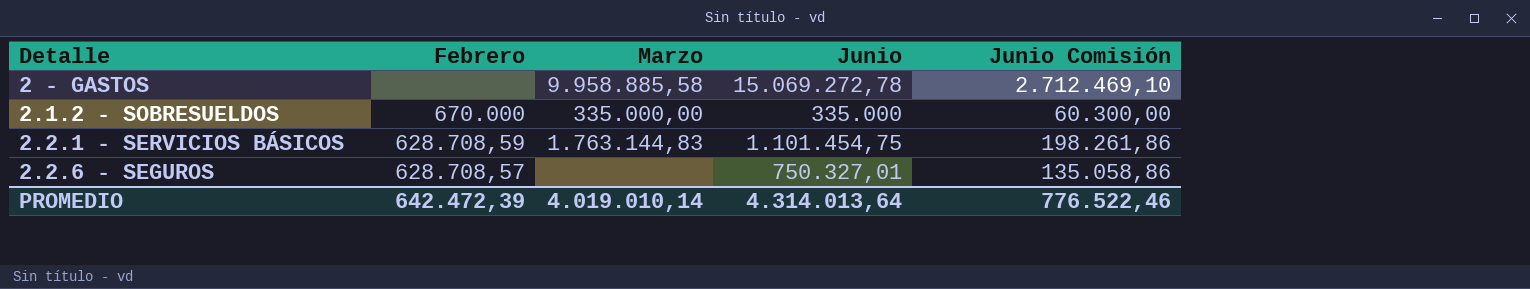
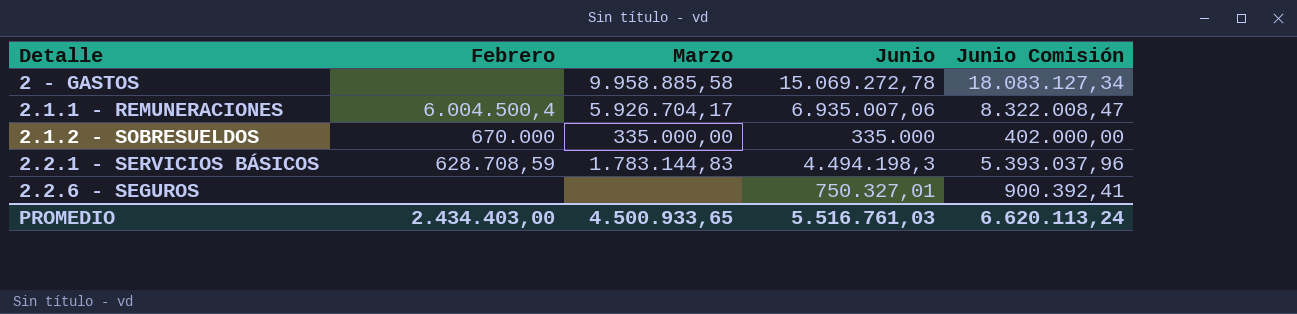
column Junio Comisión | formula: [Junio] * 0,18 -> [Junio] * 1,2
row 2.1.1 - REMUNERACIONES: none -> 6.004.500,4 | 5.926.704,17 | 6.935.007,06 | 8.322.008,47
2.2.1 - SERVICIOS BÁSICOS | Marzo: 1.763.144,83 -> 1.783.144,83
2.2.1 - SERVICIOS BÁSICOS | Junio: 1.101.454,75 -> 4.494.198,3
2.2.6 - SEGUROS | Febrero: 628.708,57 -> none
PROMEDIO | Febrero: 642.472,39 -> 2.434.403,00
PROMEDIO | Marzo: 4.019.010,14 -> 4.500.933,65
PROMEDIO | Junio: 4.314.013,64 -> 5.516.761,03
PROMEDIO | Junio Comisión: 776.522,46 -> 6.620.113,24

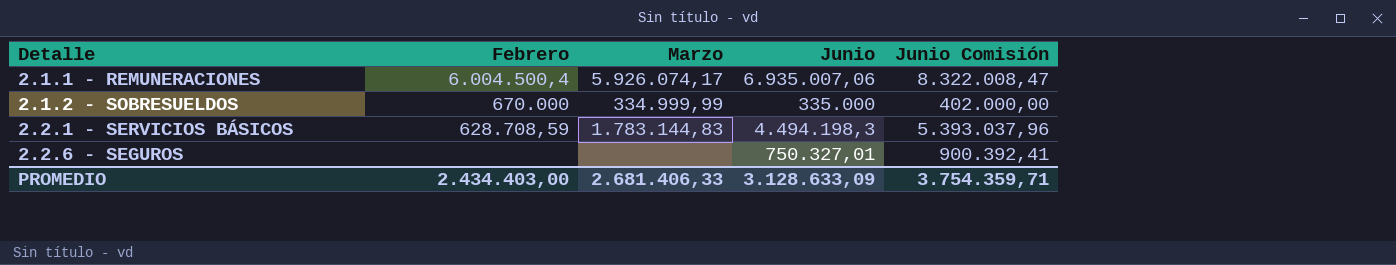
row 2 - GASTOS: none | 9.958.885,58 | 15.069.272,78 | 18.083.127,34 -> none
2.1.1 - REMUNERACIONES | Marzo: 5.926.704,17 -> 5.926.074,17
2.1.2 - SOBRESUELDOS | Marzo: 335.000,00 -> 334.999,99
PROMEDIO | Marzo: 4.500.933,65 -> 2.681.406,33
PROMEDIO | Junio: 5.516.761,03 -> 3.128.633,09
PROMEDIO | Junio Comisión: 6.620.113,24 -> 3.754.359,71

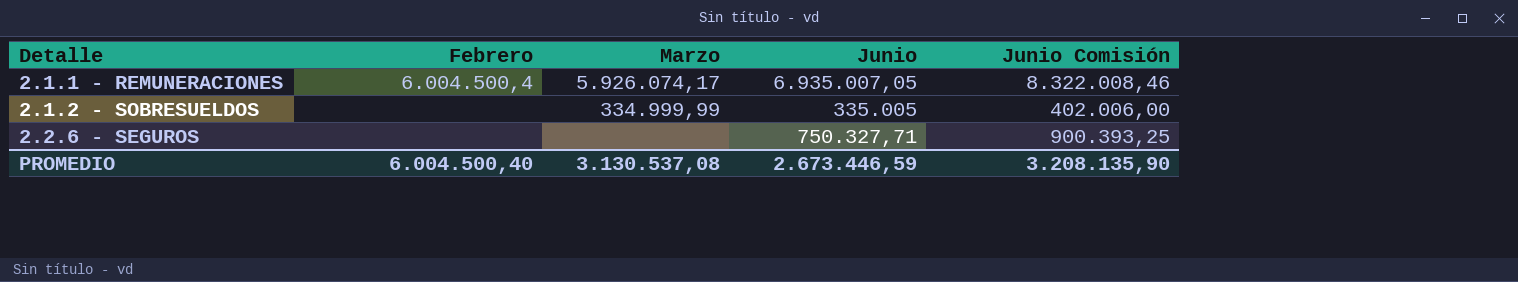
row 2.2.1 - SERVICIOS BÁSICOS: 628.708,59 | 1.783.144,83 | 4.494.198,3 | 5.393.037,96 -> none
2.1.1 - REMUNERACIONES | Junio: 6.935.007,06 -> 6.935.007,05
2.1.1 - REMUNERACIONES | Junio Comisión: 8.322.008,47 -> 8.322.008,46
2.1.2 - SOBRESUELDOS | Febrero: 670.000 -> none
2.1.2 - SOBRESUELDOS | Junio: 335.000 -> 335.005
2.1.2 - SOBRESUELDOS | Junio Comisión: 402.000,00 -> 402.006,00
2.2.6 - SEGUROS | Junio: 750.327,01 -> 750.327,71
2.2.6 - SEGUROS | Junio Comisión: 900.392,41 -> 900.393,25
PROMEDIO | Febrero: 2.434.403,00 -> 6.004.500,40
PROMEDIO | Marzo: 2.681.406,33 -> 3.130.537,08
PROMEDIO | Junio: 3.128.633,09 -> 2.673.446,59
PROMEDIO | Junio Comisión: 3.754.359,71 -> 3.208.135,90

